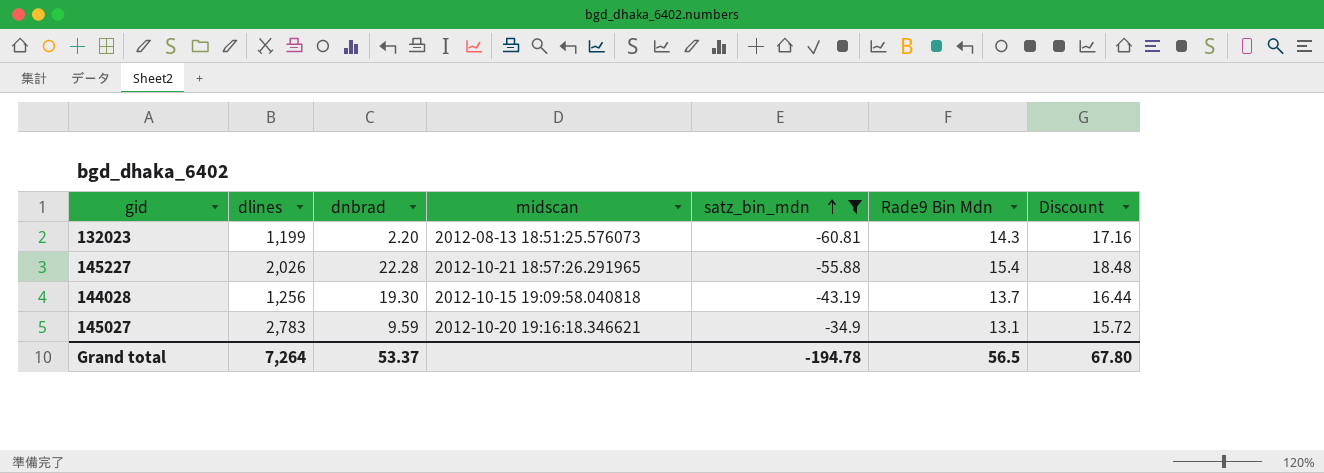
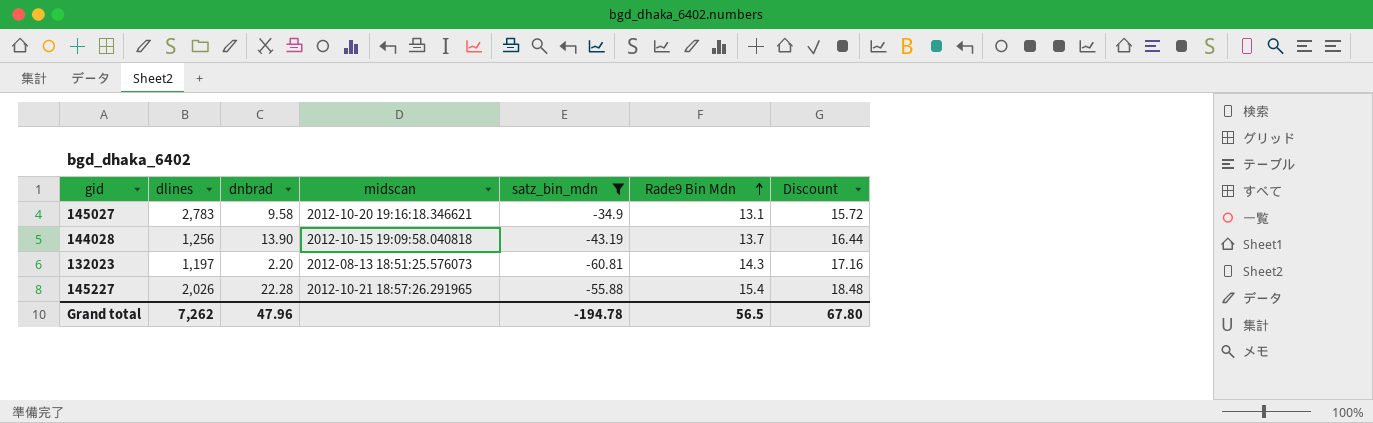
row order: satz_bin_mdn ascending -> Rade9 Bin Mdn ascending
145027 | dnbrad: 9.59 -> 9.58
144028 | dnbrad: 19.30 -> 13.90
132023 | dlines: 1,199 -> 1,197
Grand total | dlines: 7,264 -> 7,262
Grand total | dnbrad: 53.37 -> 47.96

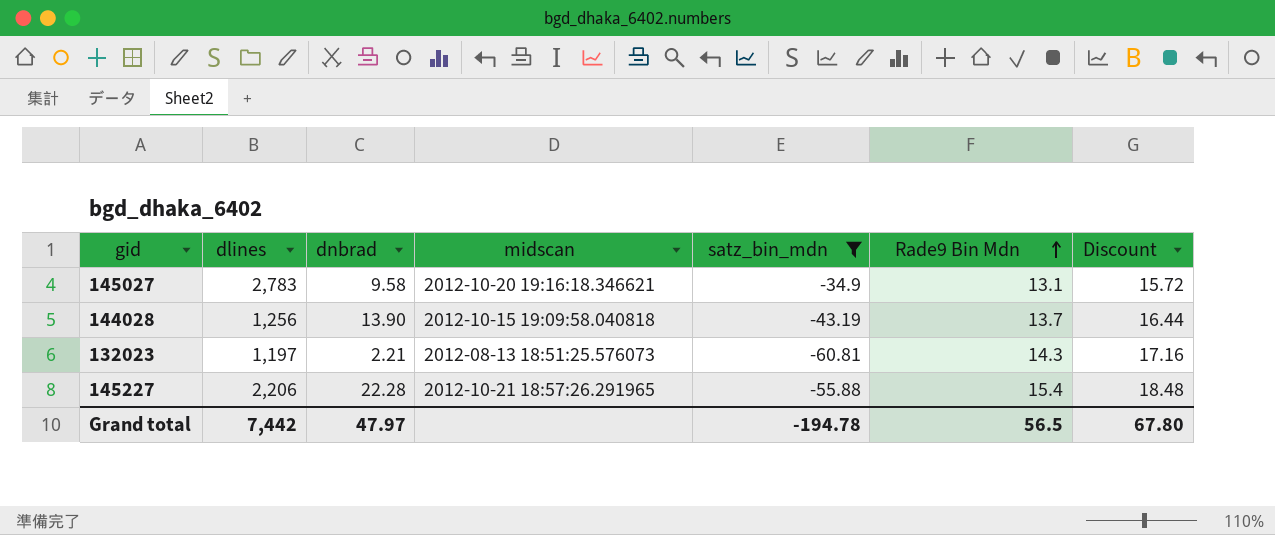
132023 | dnbrad: 2.20 -> 2.21
145227 | dlines: 2,026 -> 2,206
Grand total | dlines: 7,262 -> 7,442
Grand total | dnbrad: 47.96 -> 47.97

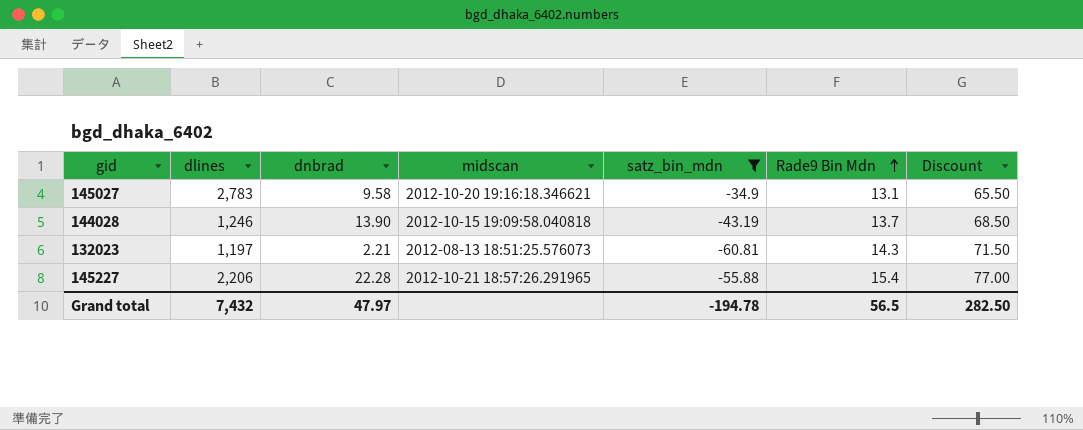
column Discount | formula: [Rade9 Bin Mdn] * 1.2 -> [Rade9 Bin Mdn] * 5
144028 | dlines: 1,256 -> 1,246
Grand total | dlines: 7,442 -> 7,432
Grand total | Discount: 67.80 -> 282.50

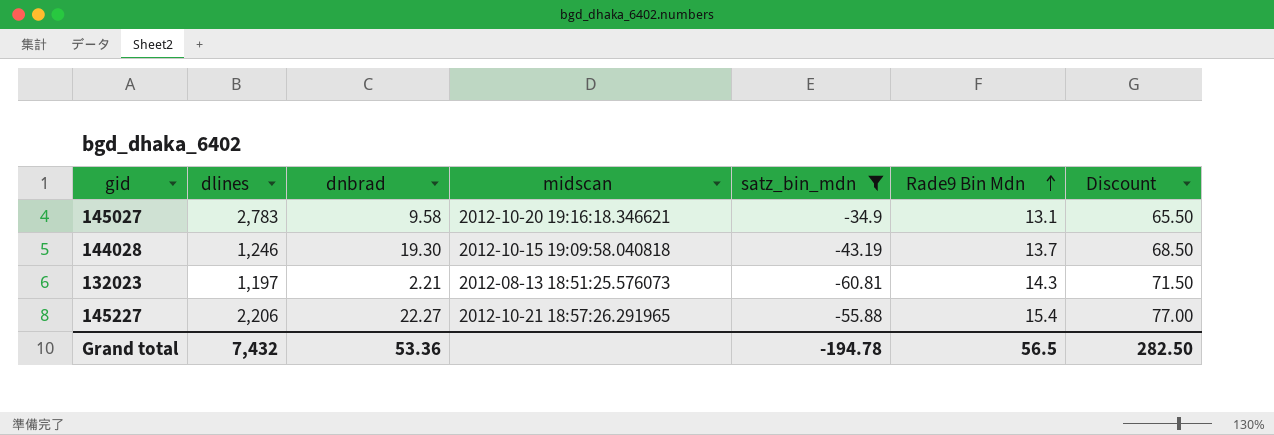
144028 | dnbrad: 13.90 -> 19.30
145227 | dnbrad: 22.28 -> 22.27
Grand total | dnbrad: 47.97 -> 53.36

